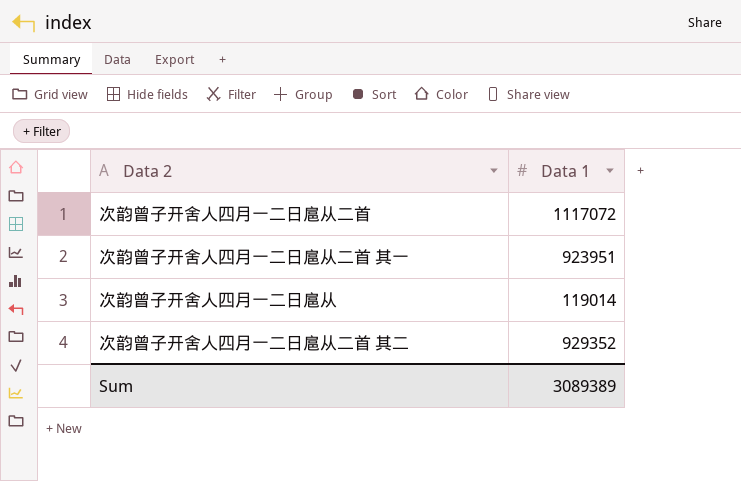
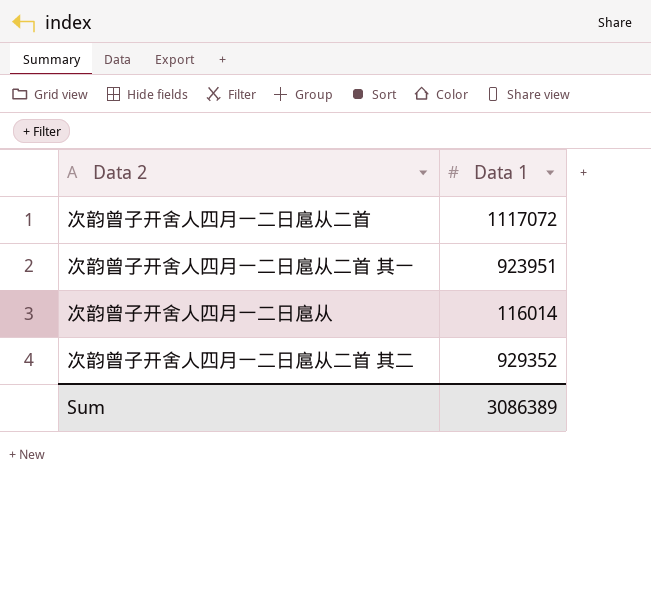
次韵曾子开舍人四月一二日扈从 | Data 1: 119014 -> 116014
Sum | Data 1: 3089389 -> 3086389

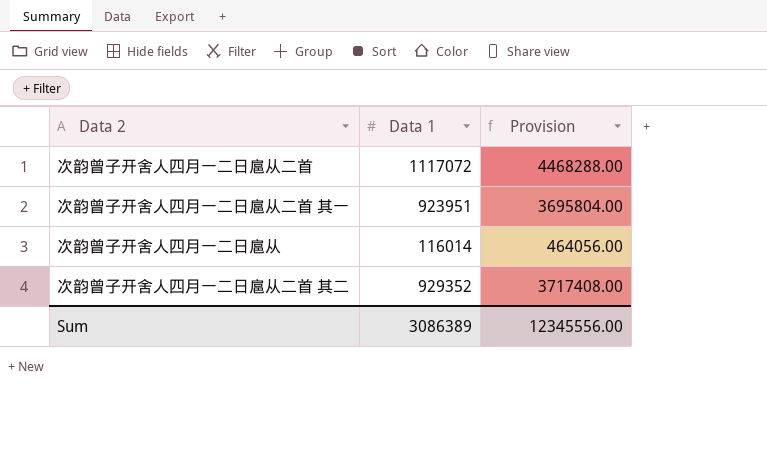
column Provision | formula: none -> [Data 1] * 4

